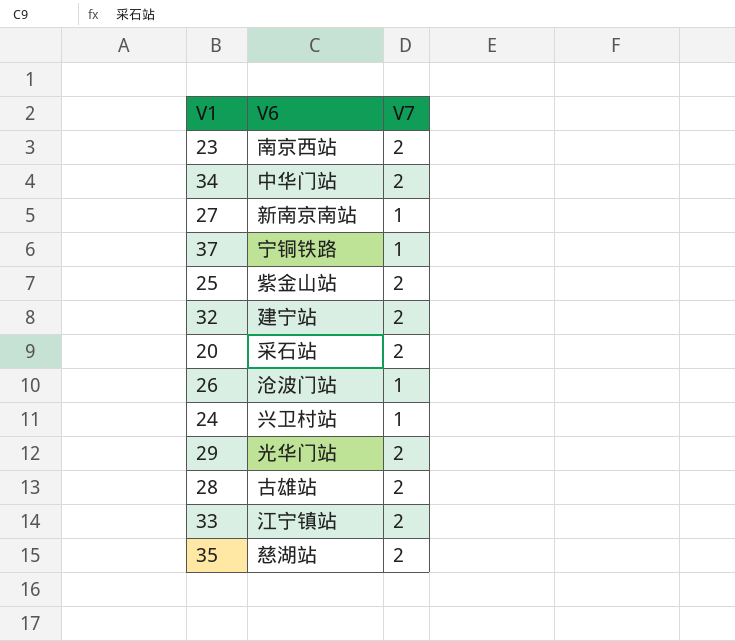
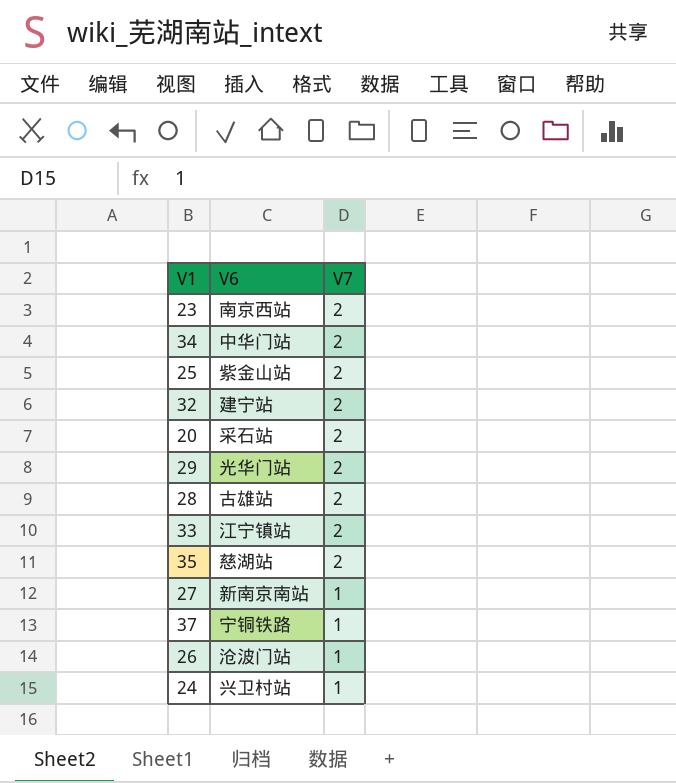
row order: none -> V7 descending

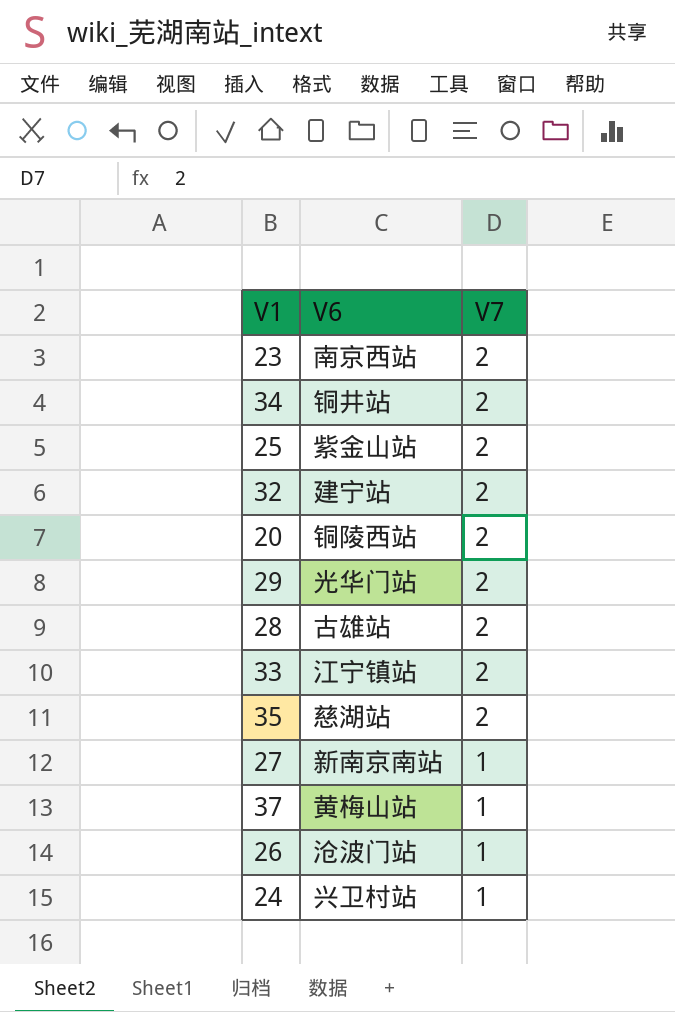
34 | V6: 中华门站 -> 铜井站
20 | V6: 采石站 -> 铜陵西站
37 | V6: 宁铜铁路 -> 黄梅山站

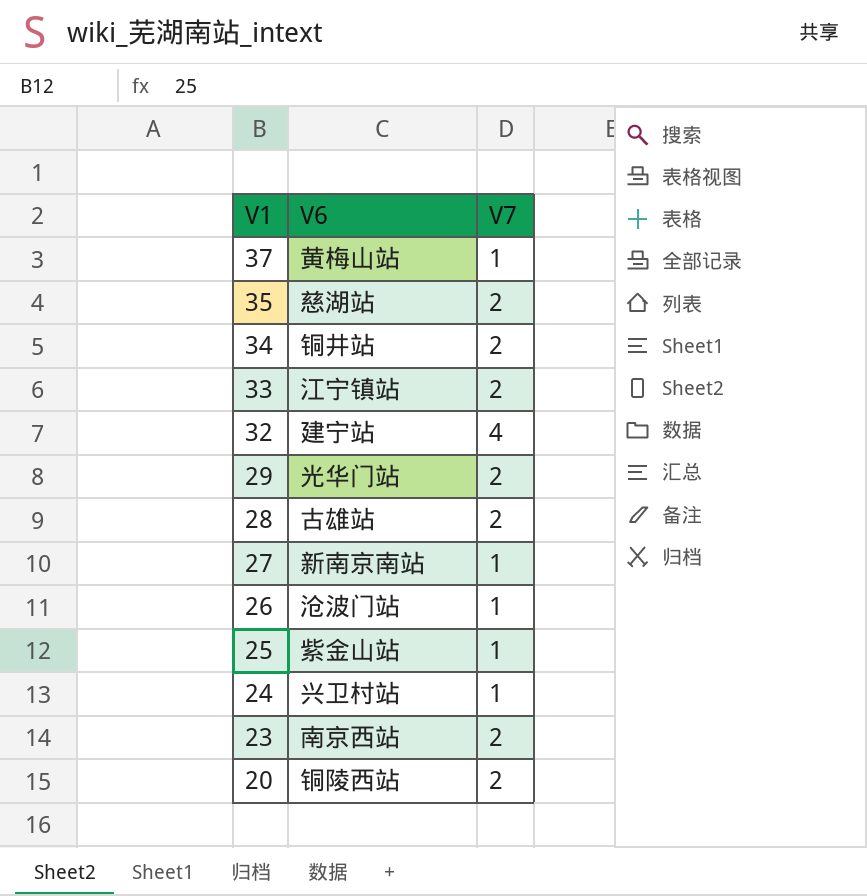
row order: V7 descending -> V1 descending
32 | V7: 2 -> 4
25 | V7: 2 -> 1

